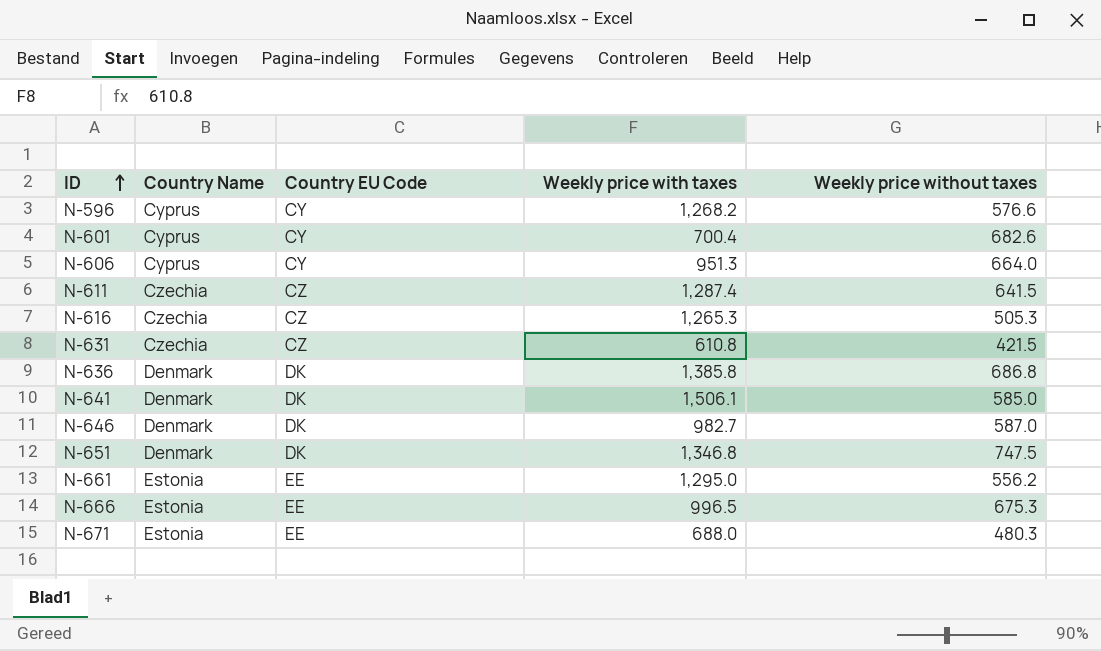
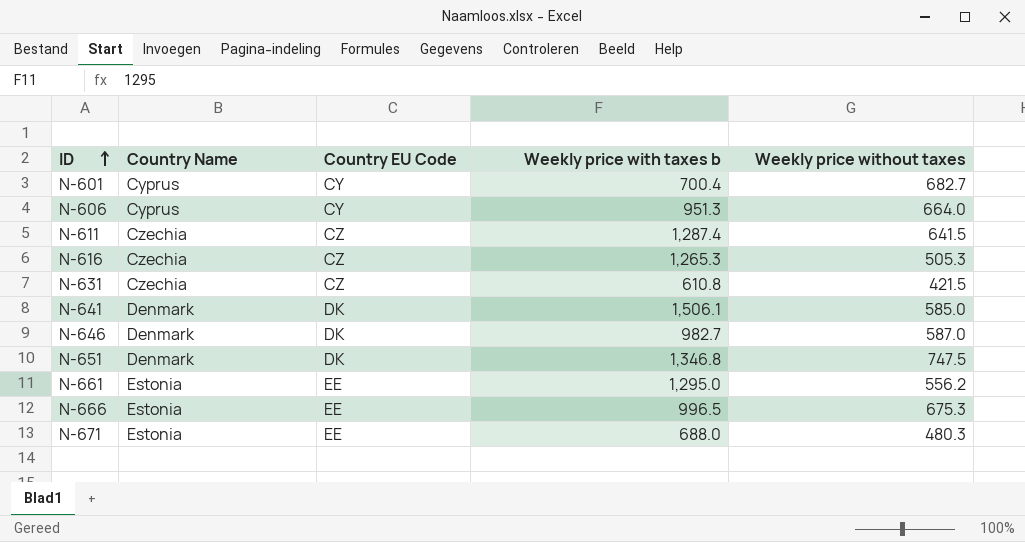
column name: Weekly price with taxes -> Weekly price with taxes b
row N-596: Cyprus | CY | 1,268.2 | 576.6 -> none
row N-636: Denmark | DK | 1,385.8 | 686.8 -> none
N-601 | Weekly price without taxes: 682.6 -> 682.7

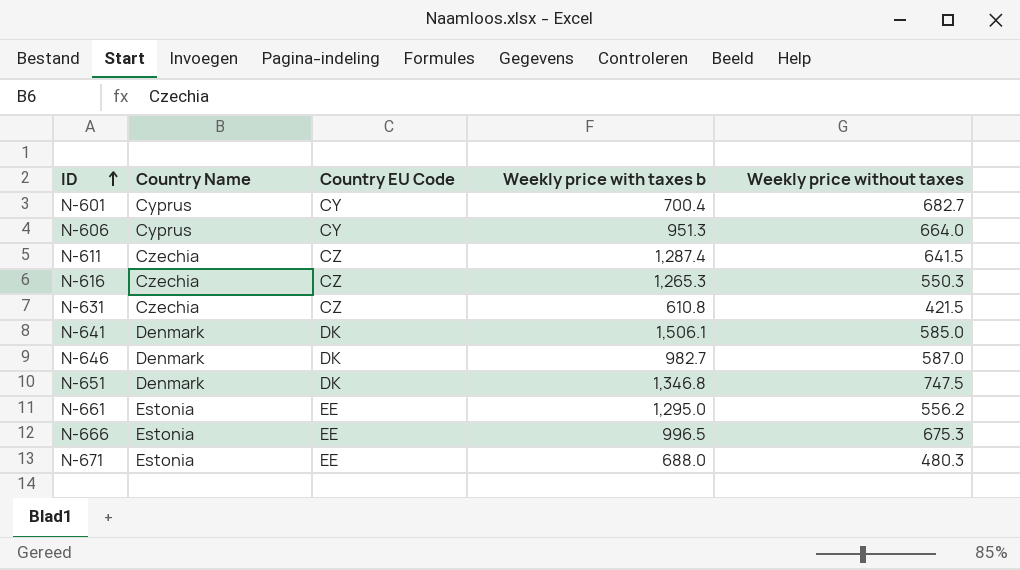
N-616 | Weekly price without taxes: 505.3 -> 550.3

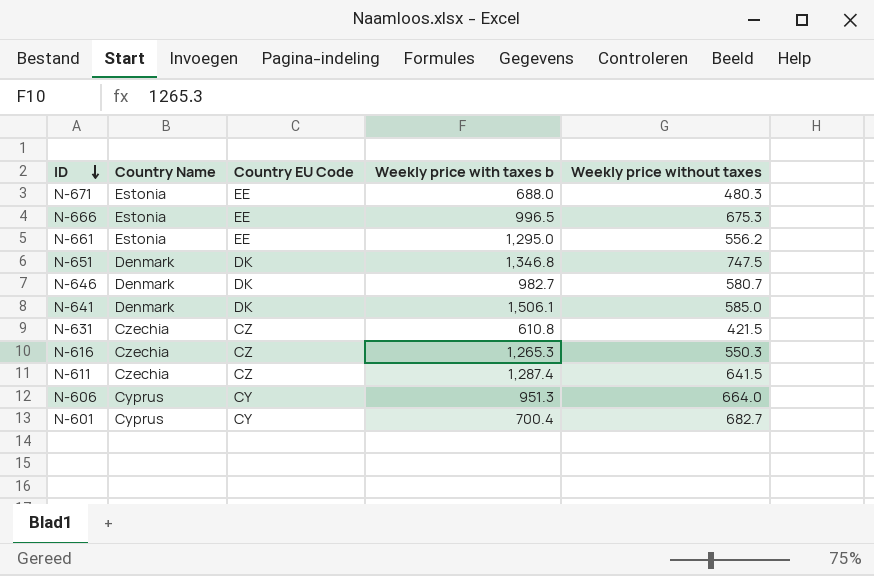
row order: ID ascending -> ID descending
N-646 | Weekly price without taxes: 587.0 -> 580.7

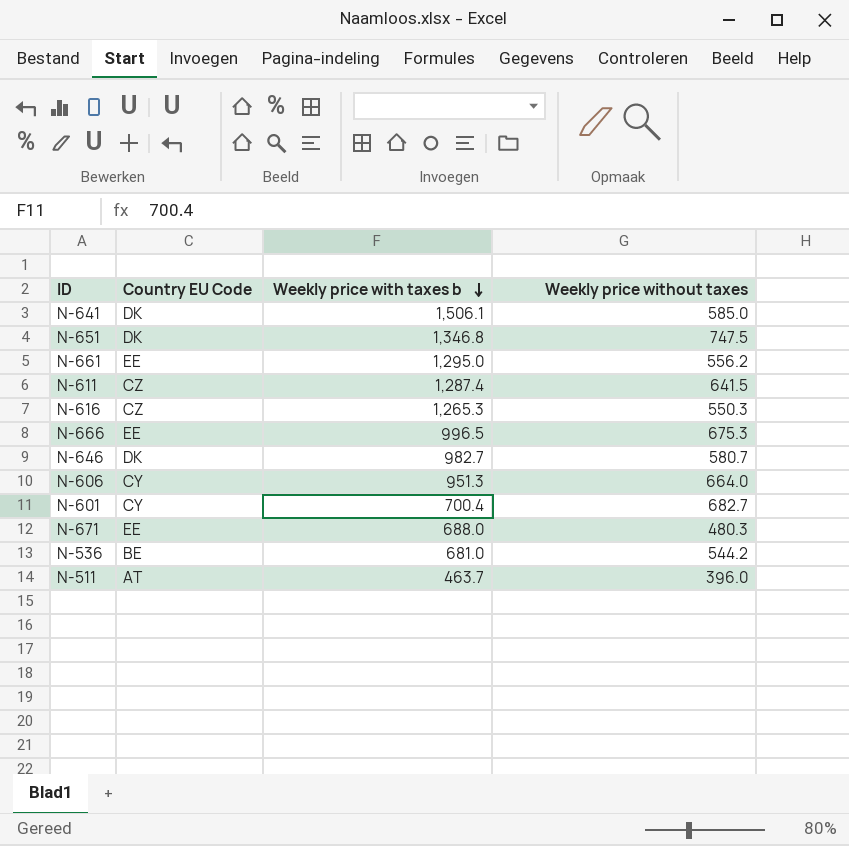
row order: ID descending -> Weekly price with taxes b descending
column Country Name | position: 2 -> none
row N-631: Czechia | CZ | 610.8 | 421.5 -> none
row N-536: none -> BE | 681.0 | 544.2
row N-511: none -> AT | 463.7 | 396.0

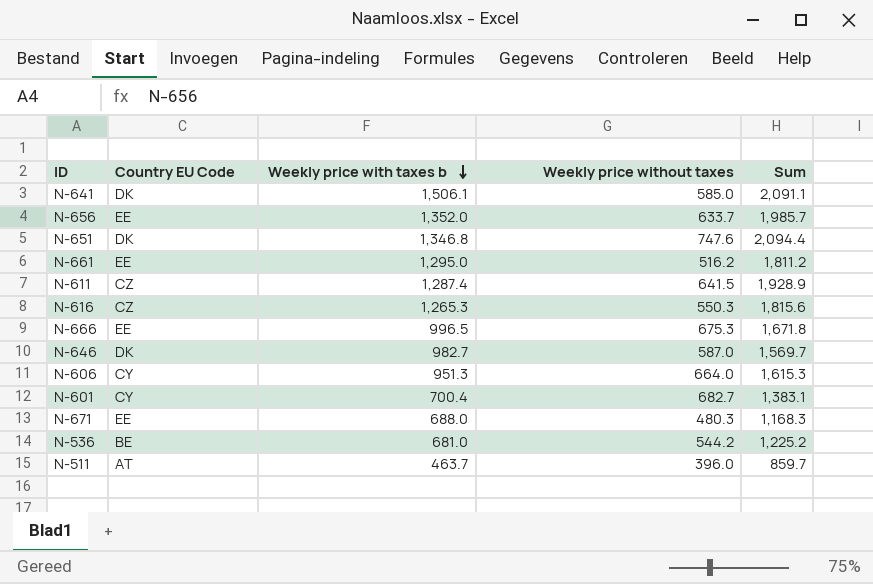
column Sum | formula: none -> [Weekly price with taxes b] + [Weekly price without taxes]
row N-656: none -> EE | 1,352.0 | 633.7 | 1,985.7
N-651 | Weekly price without taxes: 747.5 -> 747.6
N-661 | Weekly price without taxes: 556.2 -> 516.2
N-646 | Weekly price without taxes: 580.7 -> 587.0

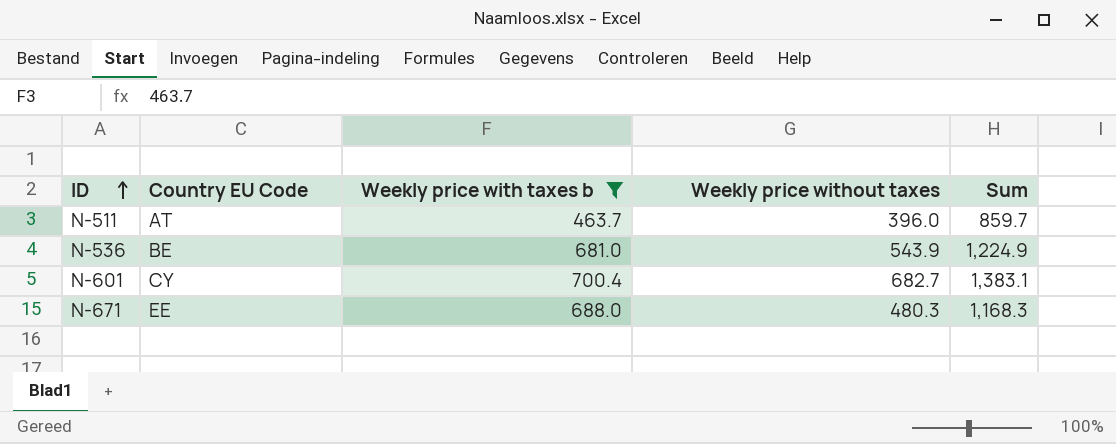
filter: none -> Weekly price with taxes b <= 700.4
row order: Weekly price with taxes b descending -> ID ascending
N-536 | Weekly price without taxes: 544.2 -> 543.9
N-536 | Sum: 1,225.2 -> 1,224.9

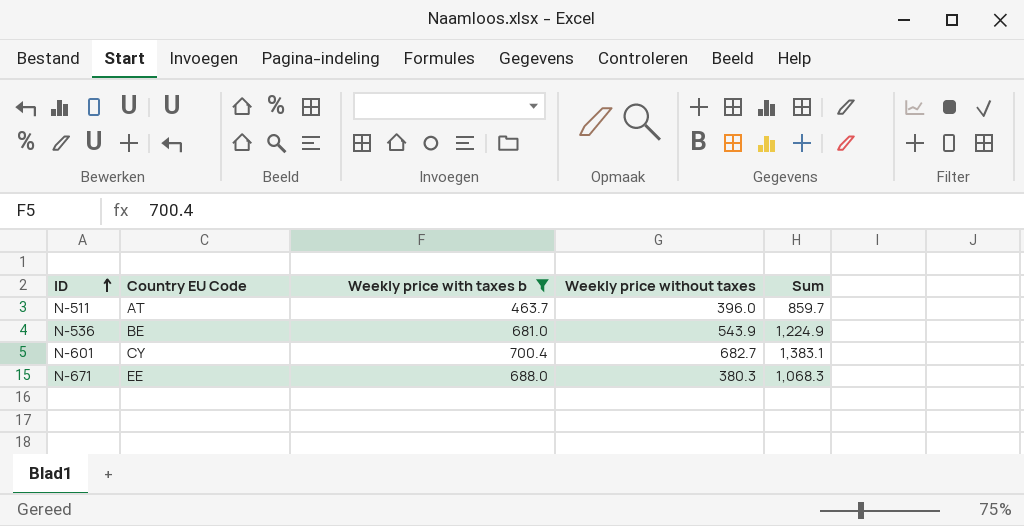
N-671 | Weekly price without taxes: 480.3 -> 380.3
N-671 | Sum: 1,168.3 -> 1,068.3

